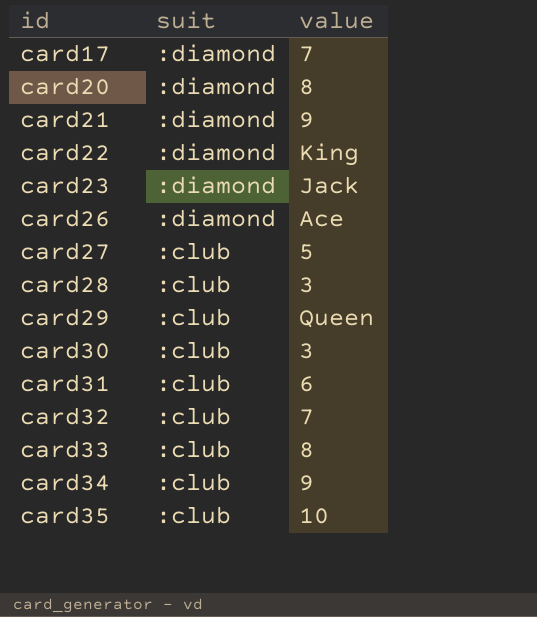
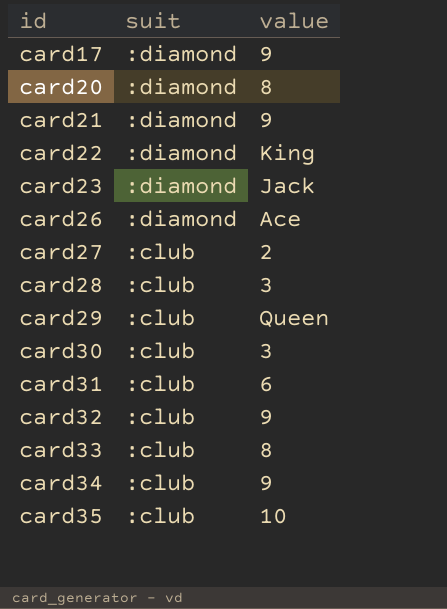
card17 | value: 7 -> 9
card27 | value: 5 -> 2
card32 | value: 7 -> 9

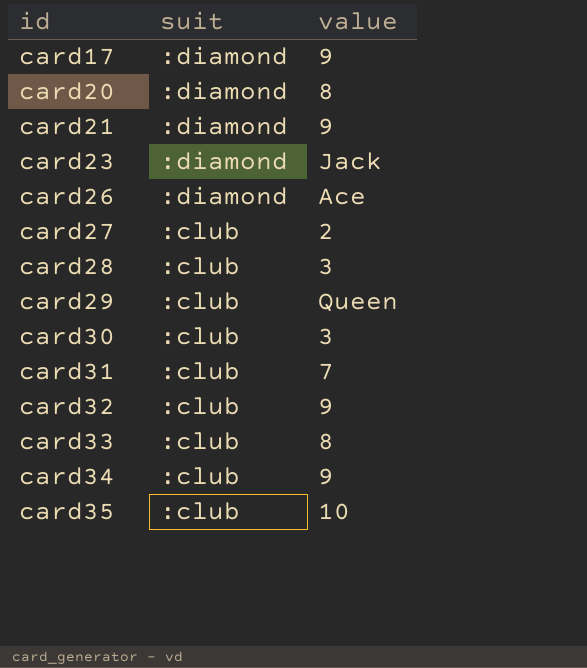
row card22: :diamond | King -> none
card31 | value: 6 -> 7

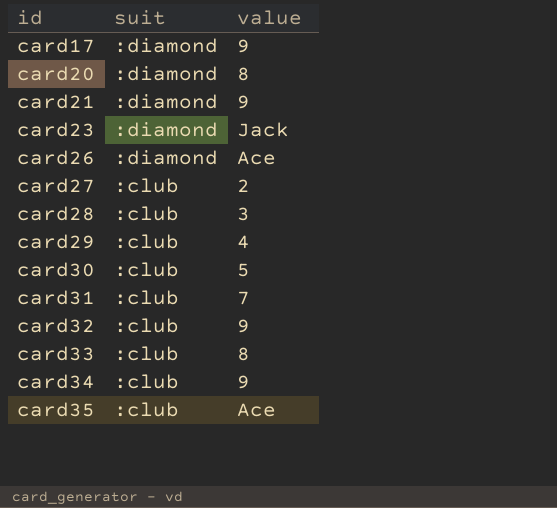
card29 | value: Queen -> 4
card30 | value: 3 -> 5
card35 | value: 10 -> Ace

